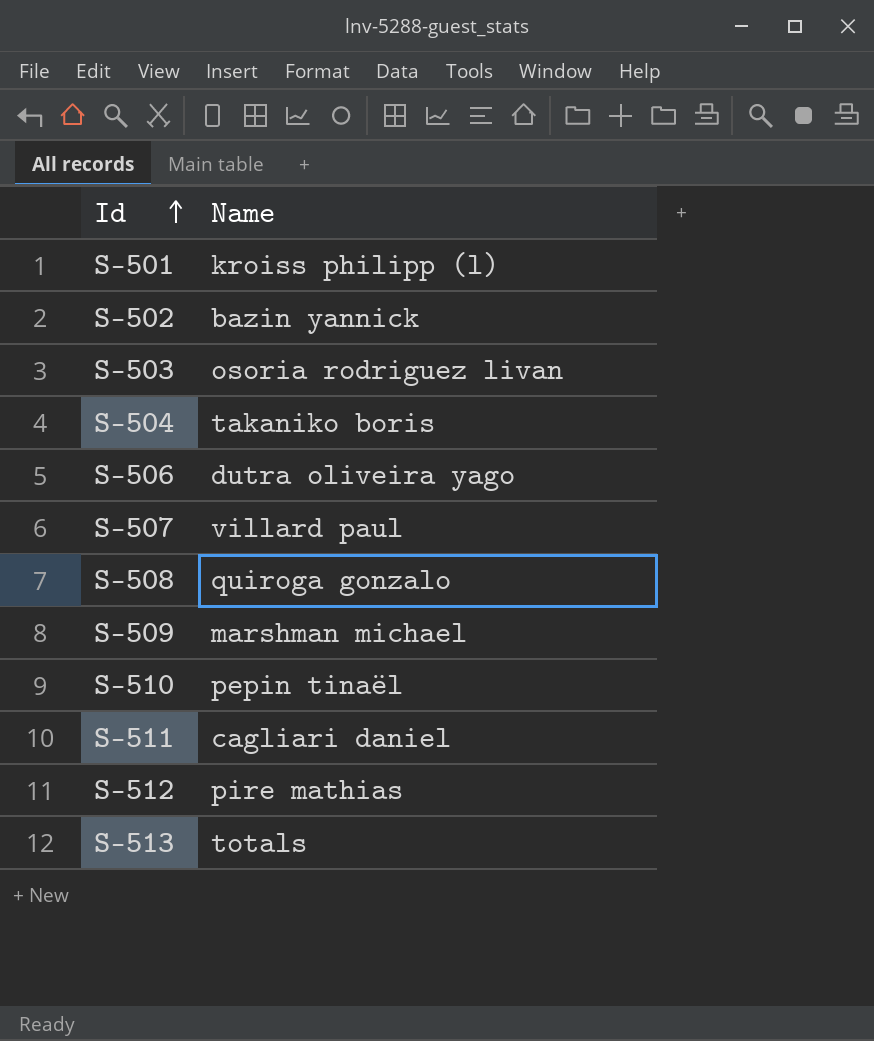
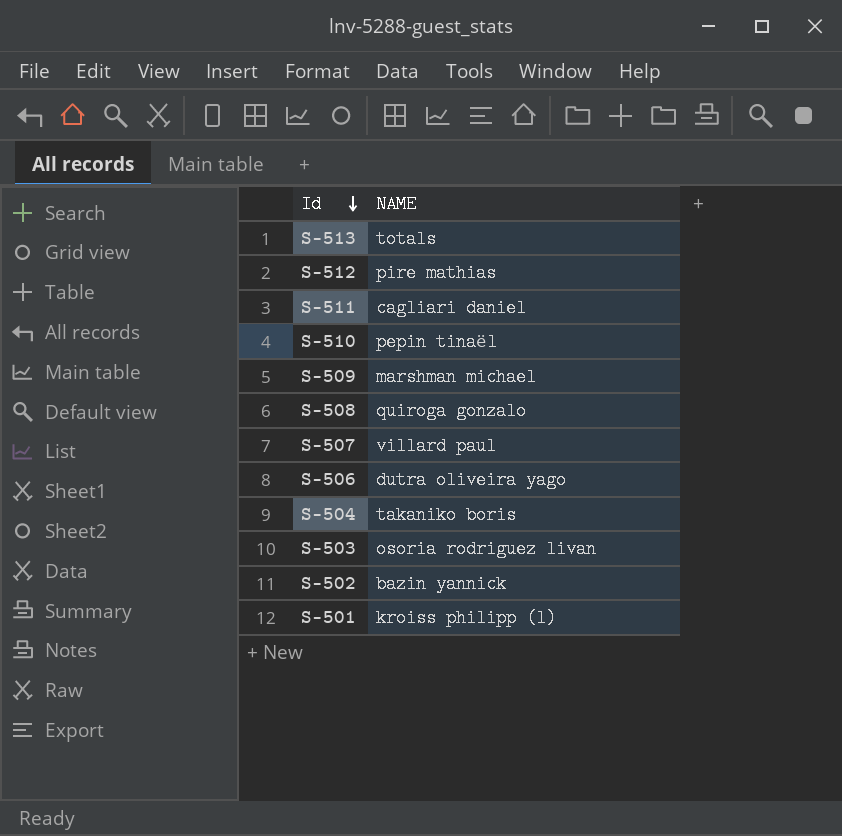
row order: Id ascending -> Id descending
column name: Name -> NAME

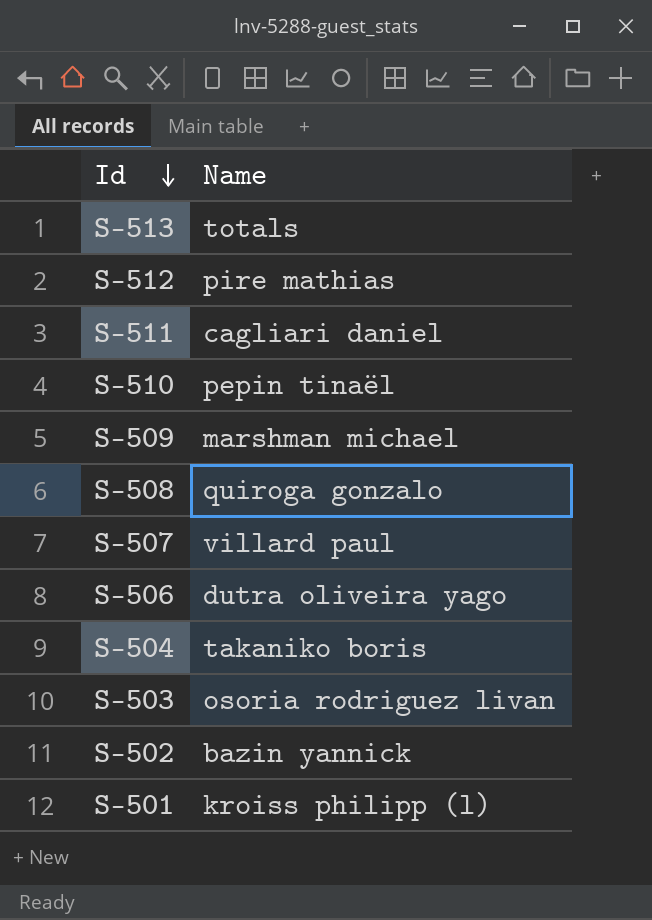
column name: NAME -> Name

